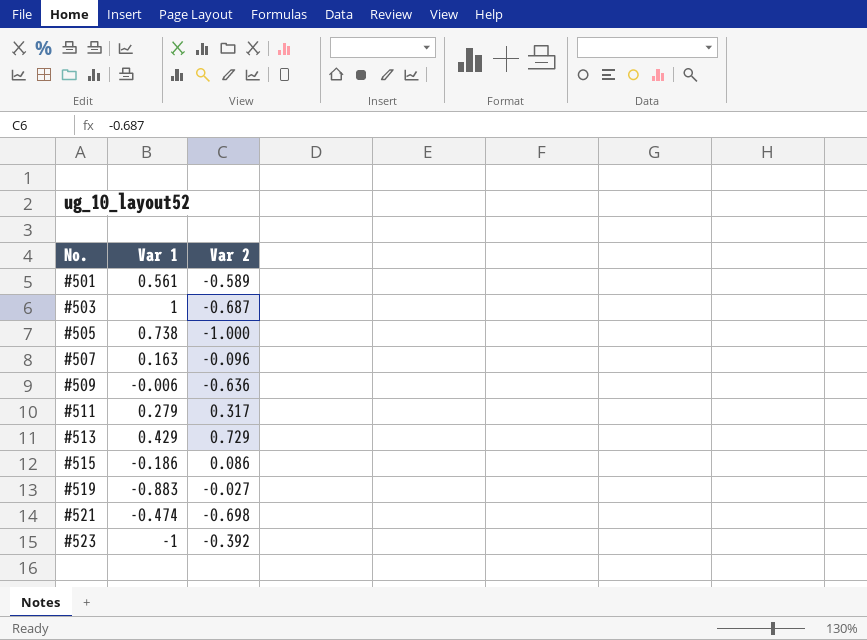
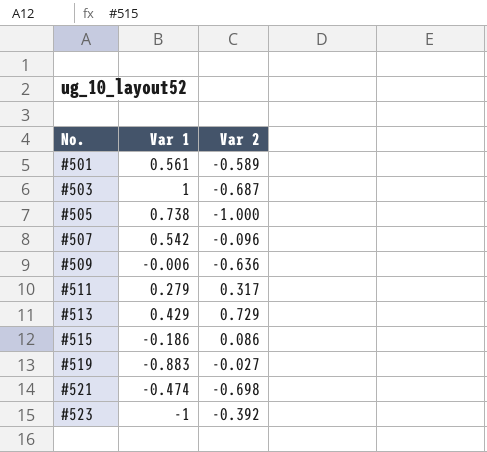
#507 | Var 1: 0.163 -> 0.542

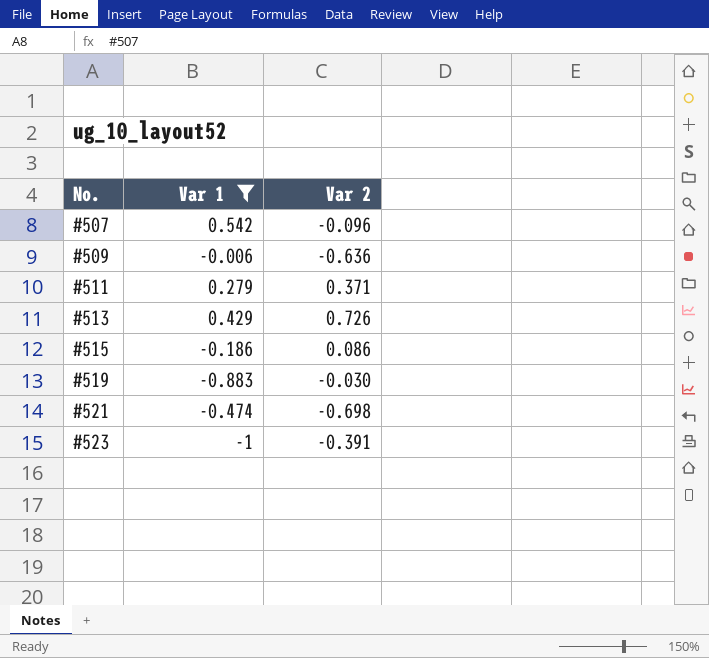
filter: none -> Var 1 <= 0.542
#511 | Var 2: 0.317 -> 0.371
#513 | Var 2: 0.729 -> 0.726
#519 | Var 2: -0.027 -> -0.030
#523 | Var 2: -0.392 -> -0.391

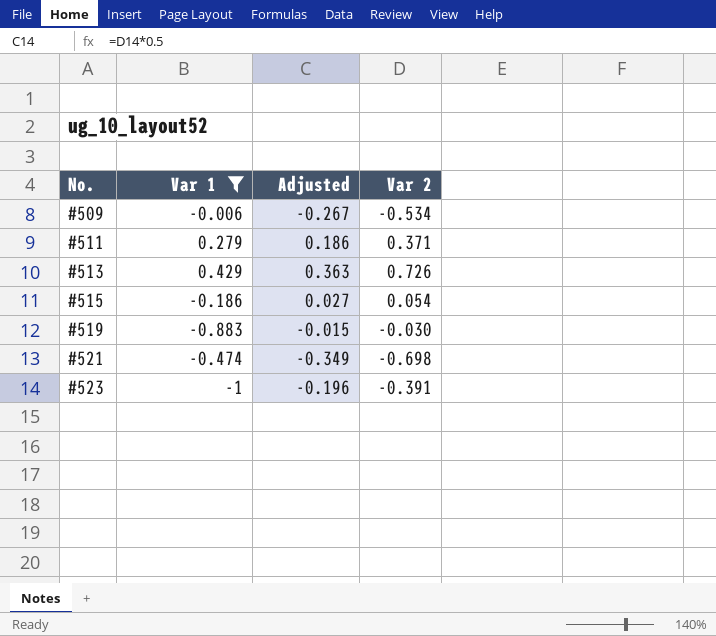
column Adjusted | formula: none -> [Var 2] * 0.5
row #507: 0.542 | -0.096 -> none
#509 | Var 2: -0.636 -> -0.534
#515 | Var 2: 0.086 -> 0.054

